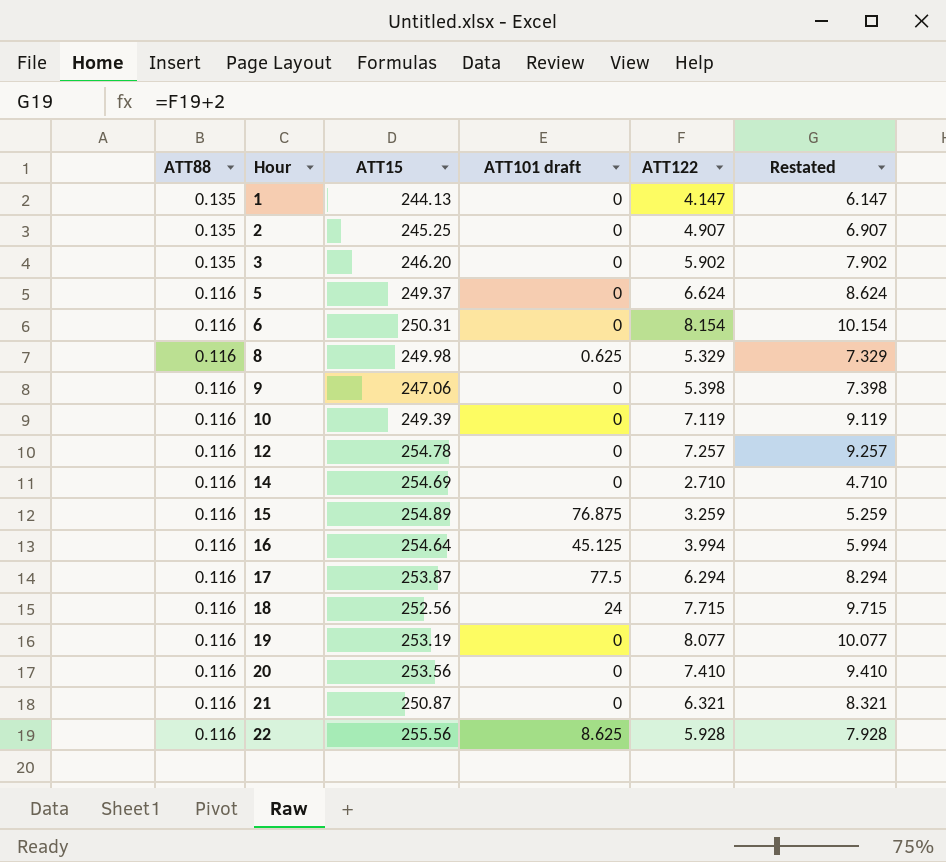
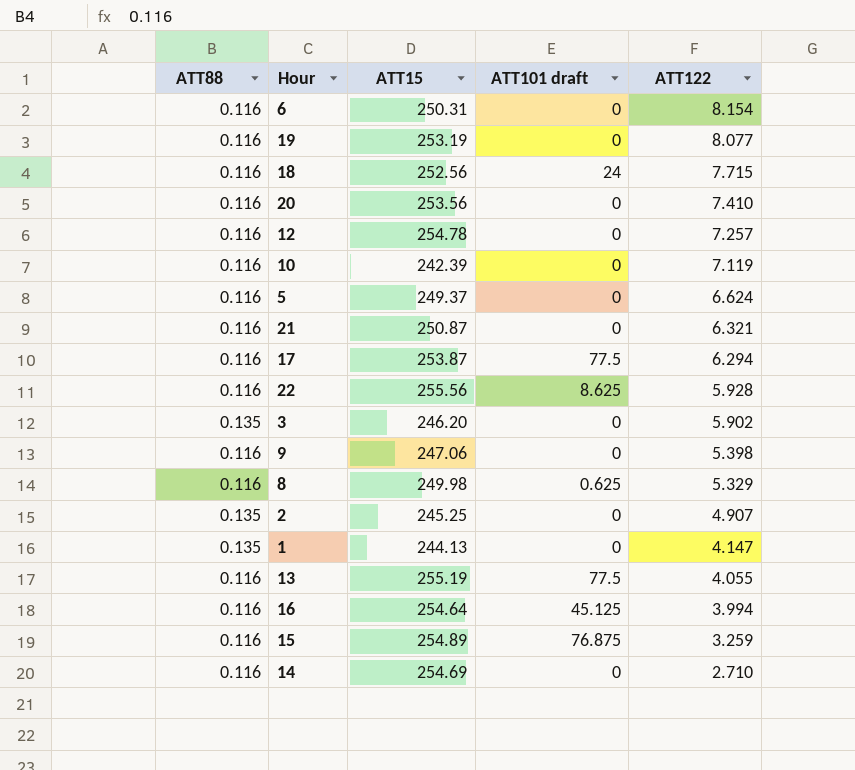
row order: ATT88 descending -> ATT122 descending
column Restated | formula: [ATT122] + 2 -> none
10 | ATT15: 249.39 -> 242.39
row 13: none -> 0.116 | 255.19 | 77.5 | 4.055

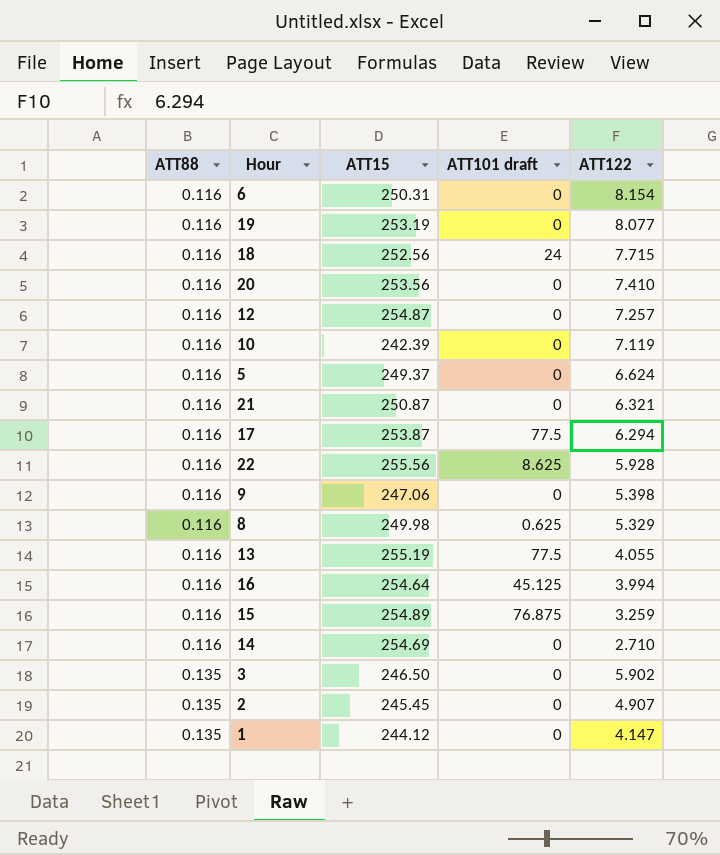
row order: ATT122 descending -> ATT88 ascending
12 | ATT15: 254.78 -> 254.87
3 | ATT15: 246.20 -> 246.50
2 | ATT15: 245.25 -> 245.45
1 | ATT15: 244.13 -> 244.12

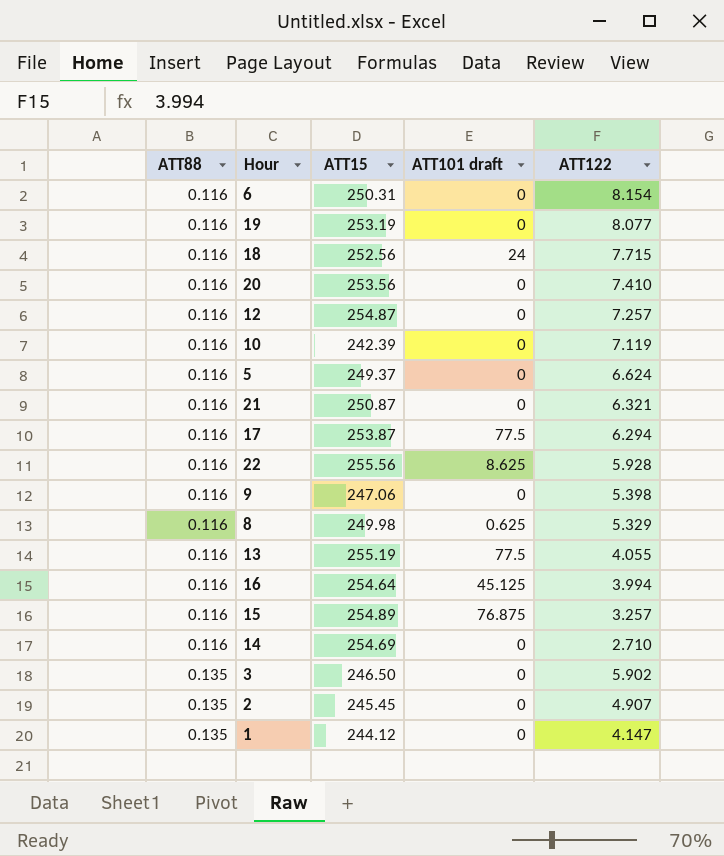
15 | ATT122: 3.259 -> 3.257

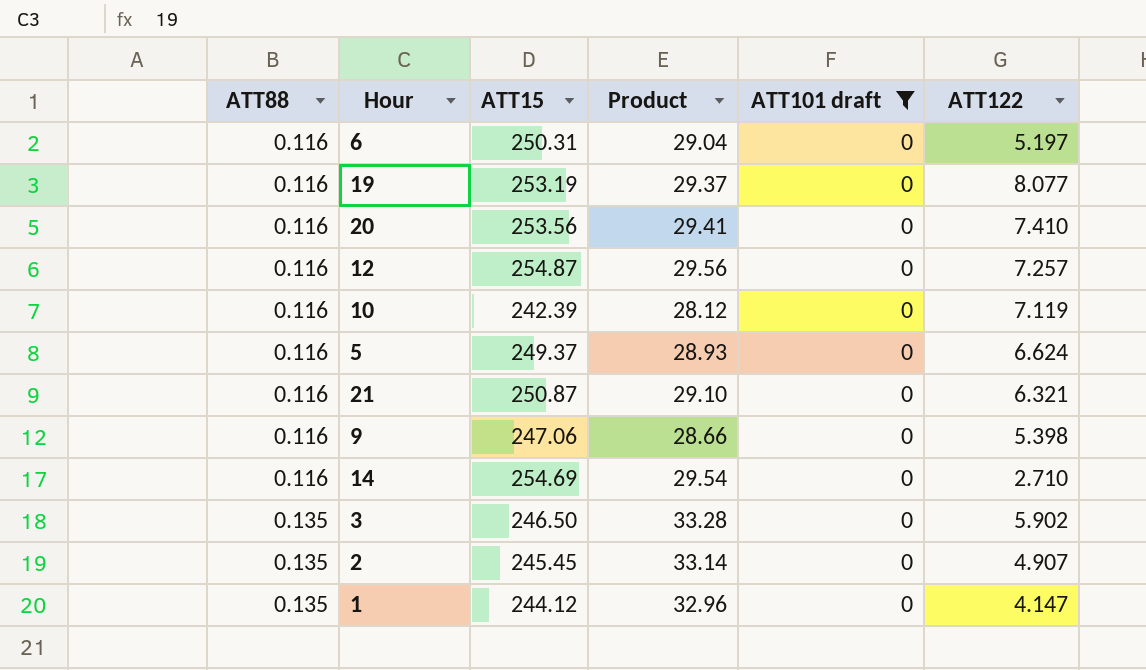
filter: none -> ATT101 draft = 0
column Product | formula: none -> [ATT88] * [ATT15]
6 | ATT122: 8.154 -> 5.197

